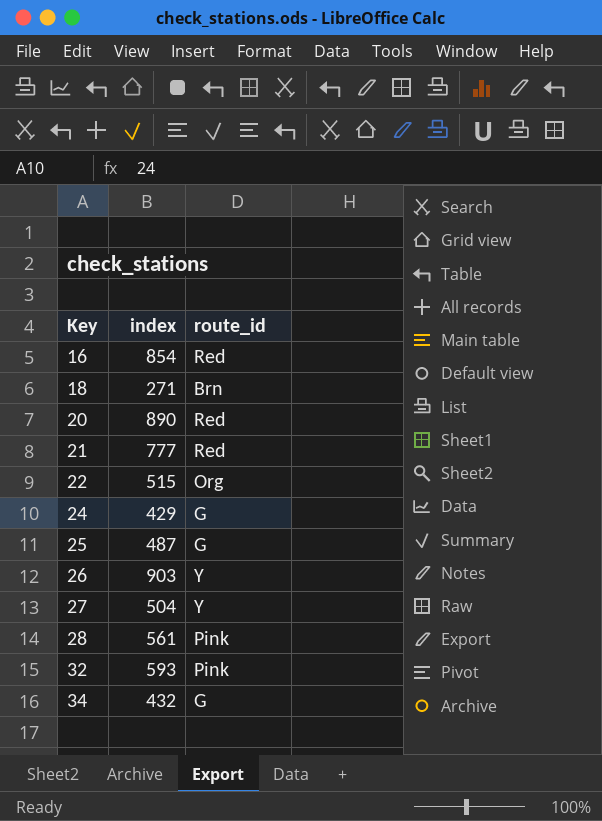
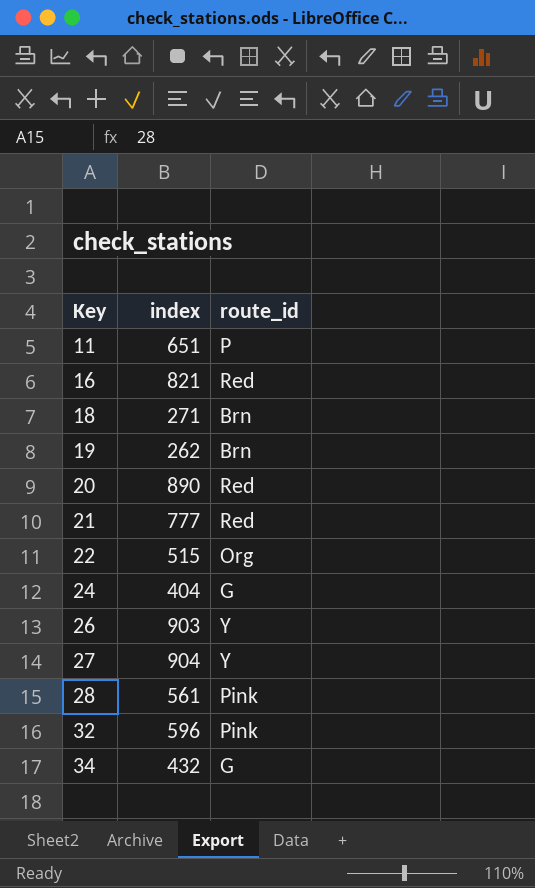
row 25: 487 | G -> none
row 11: none -> 651 | P
16 | index: 854 -> 821
row 19: none -> 262 | Brn
24 | index: 429 -> 404
27 | index: 504 -> 904
32 | index: 593 -> 596

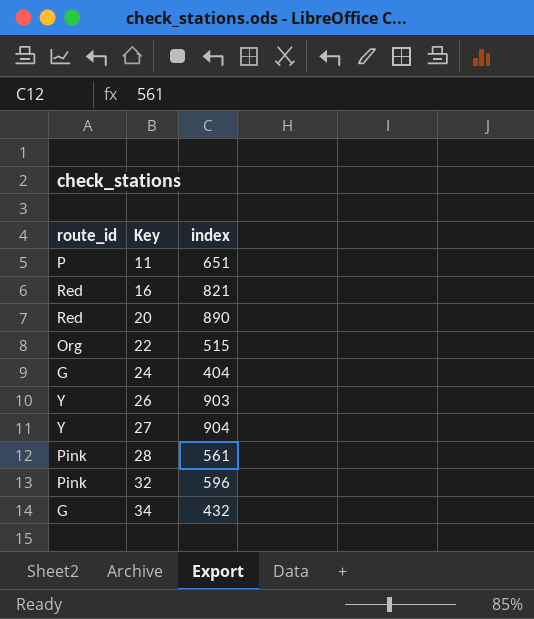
column route_id | position: 3 -> 1
row 18: 271 | Brn -> none
row 19: 262 | Brn -> none
row 21: 777 | Red -> none

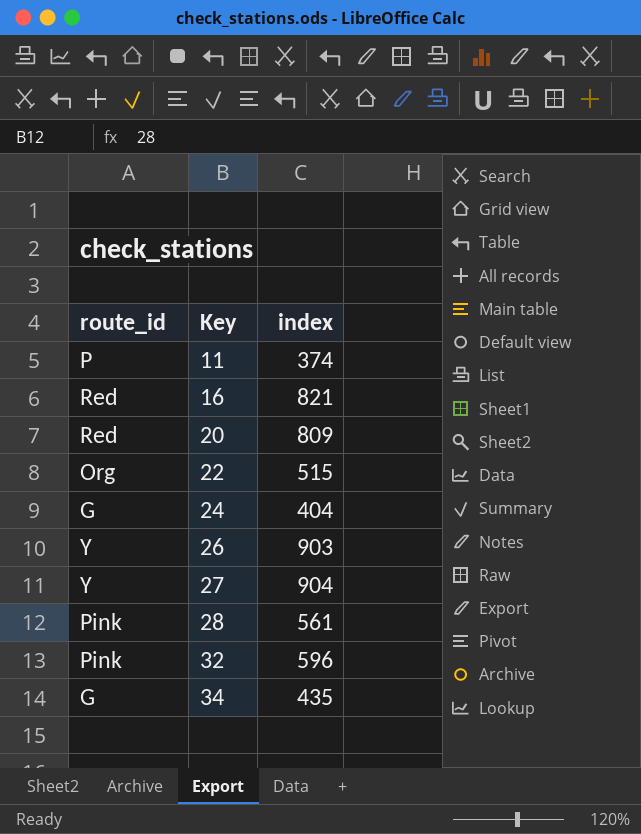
11 | index: 651 -> 374
20 | index: 890 -> 809
34 | index: 432 -> 435

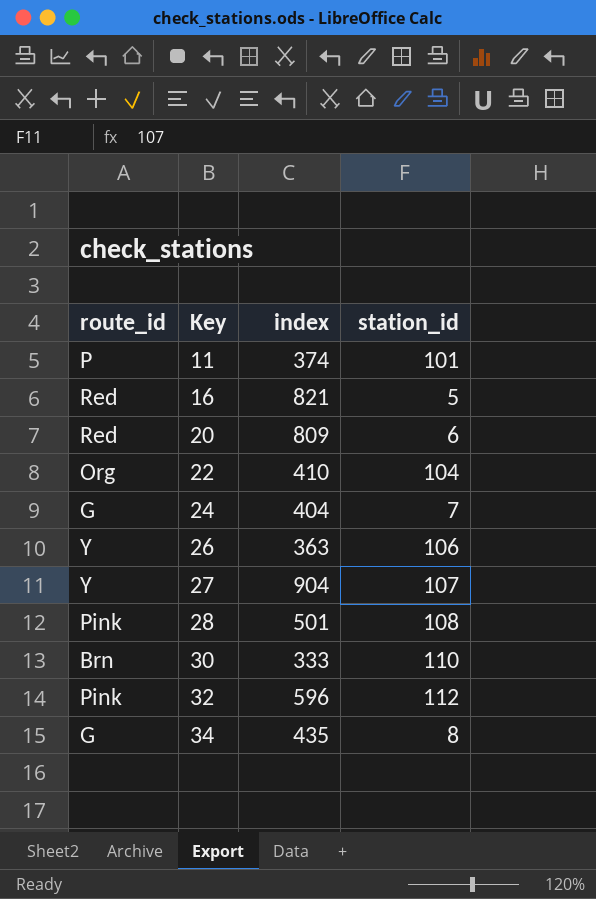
column station_id | position: none -> 4
22 | index: 515 -> 410
26 | index: 903 -> 363
28 | index: 561 -> 501
row 30: none -> Brn | 333 | 110

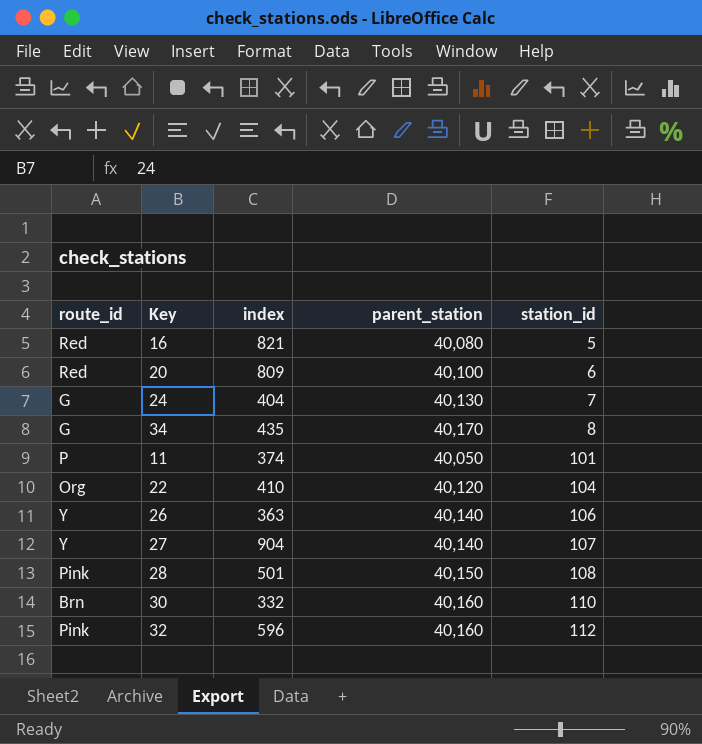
row order: Key ascending -> station_id ascending
column parent_station | position: none -> 4
30 | index: 333 -> 332

